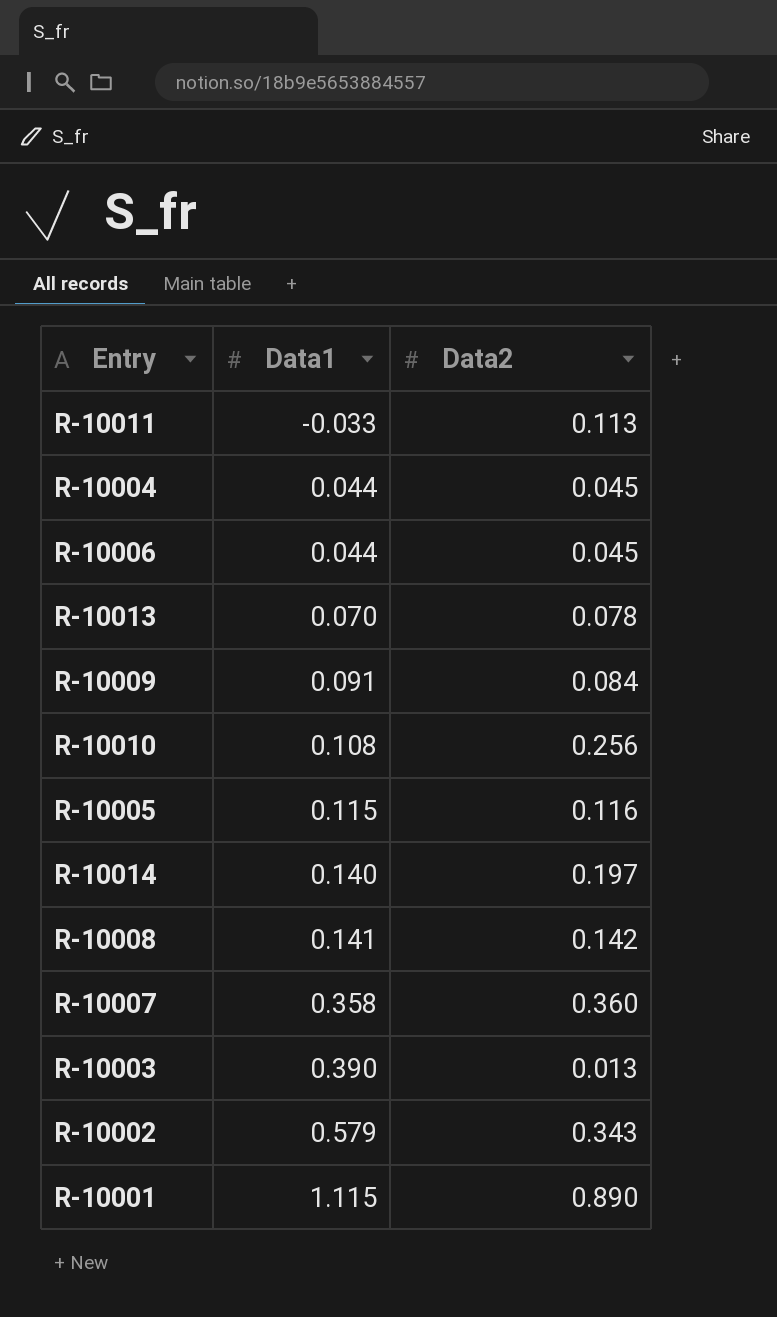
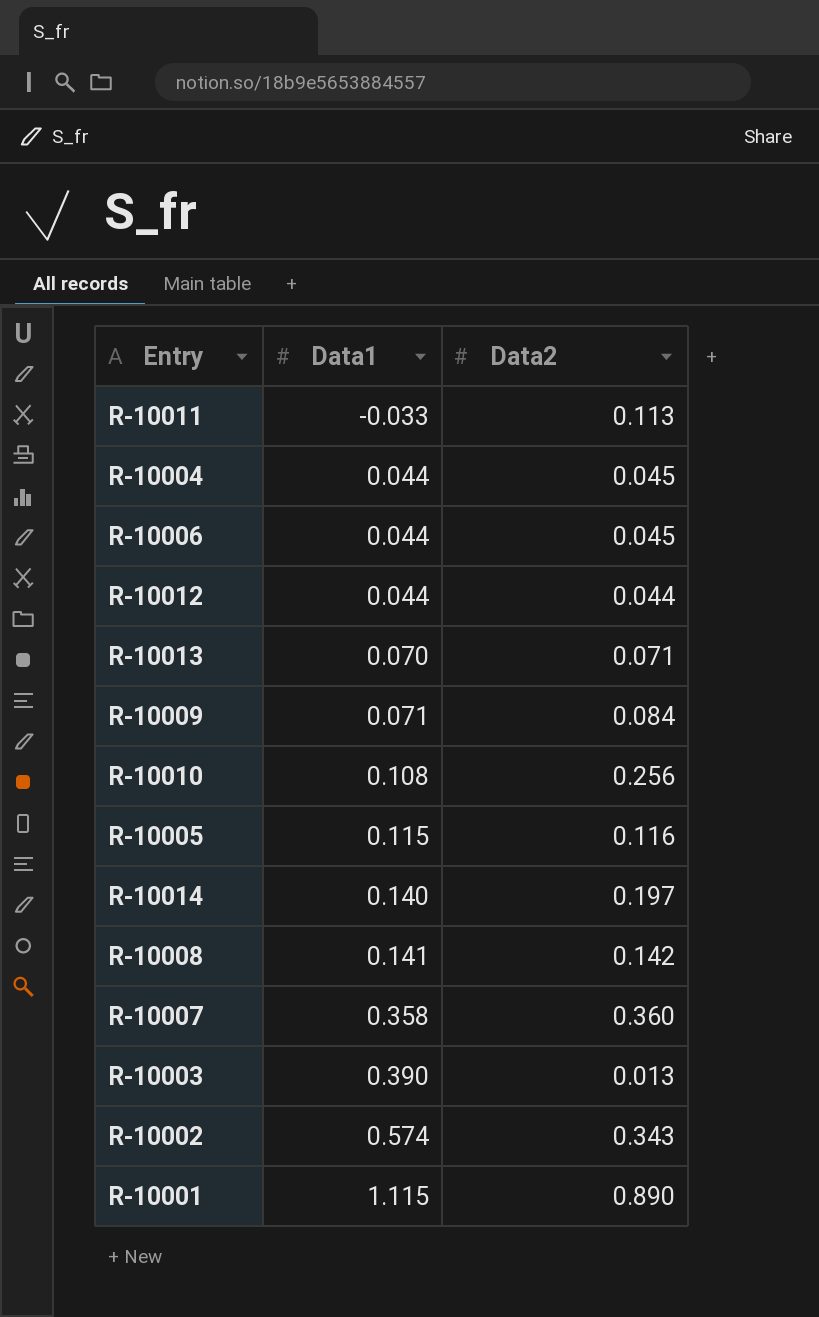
row R-10012: none -> 0.044 | 0.044
R-10013 | Data2: 0.078 -> 0.071
R-10009 | Data1: 0.091 -> 0.071
R-10002 | Data1: 0.579 -> 0.574

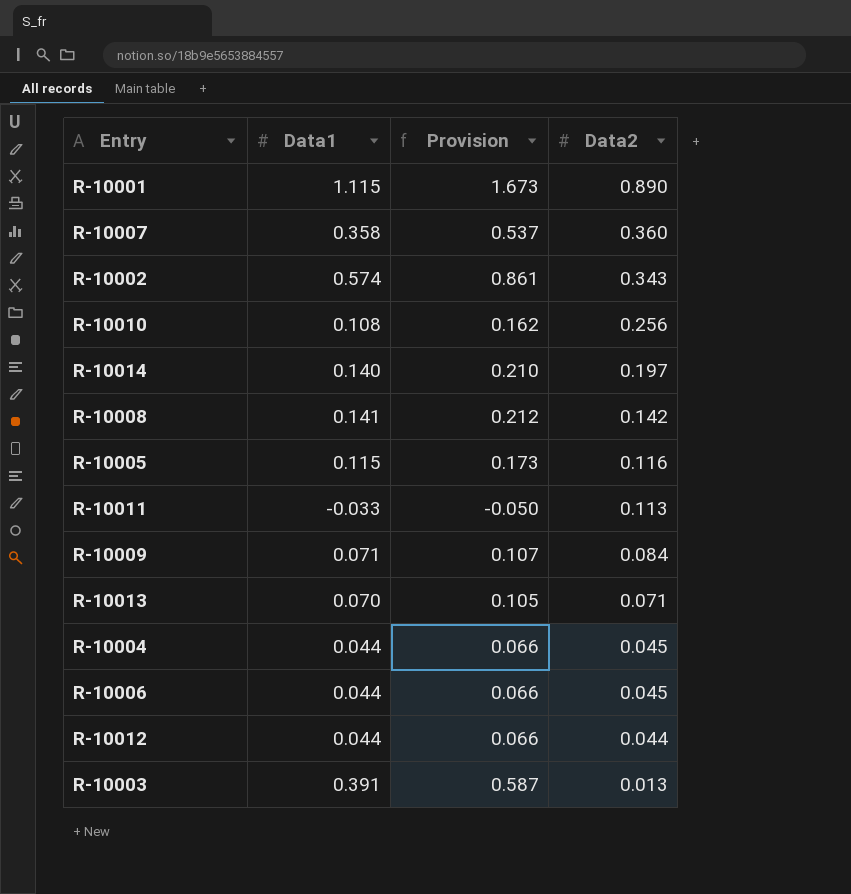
row order: Data1 ascending -> Data2 descending
column Provision | formula: none -> [Data1] * 1.5
R-10003 | Data1: 0.390 -> 0.391

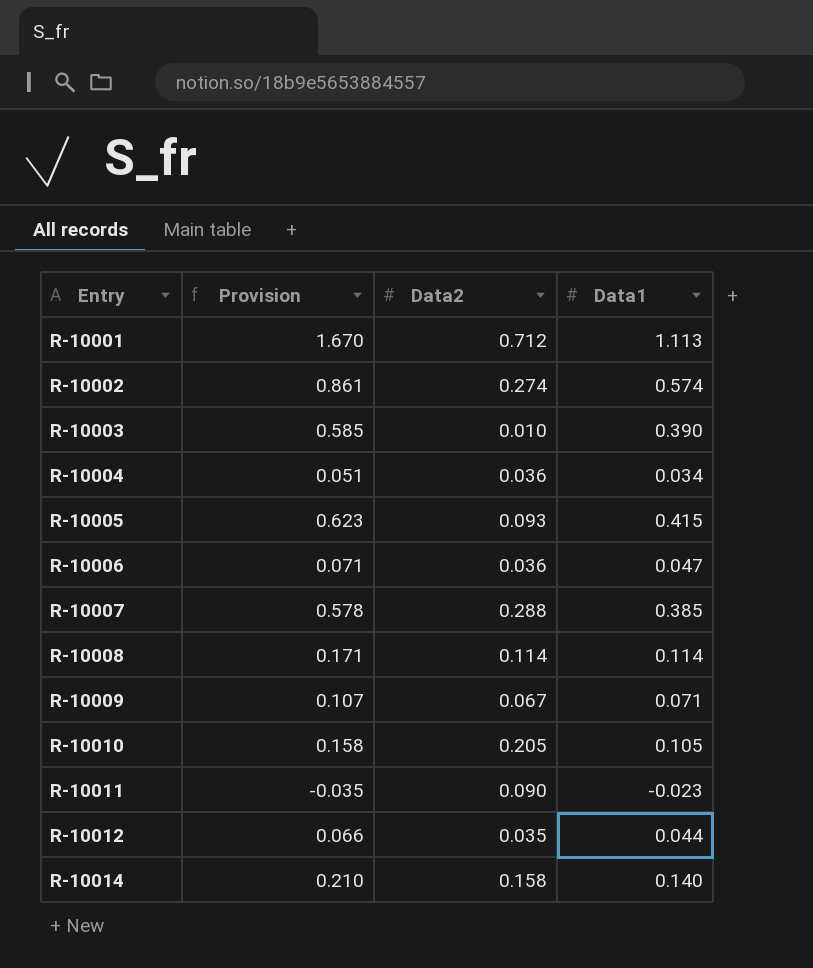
row order: Data2 descending -> Entry ascending
column Data1 | position: 2 -> 4
row R-10013: 0.070 | 0.105 | 0.071 -> none
R-10001 | Provision: 1.673 -> 1.670
R-10001 | Data2: 0.890 -> 0.712
R-10001 | Data1: 1.115 -> 1.113
R-10002 | Data2: 0.343 -> 0.274
R-10003 | Provision: 0.587 -> 0.585
R-10003 | Data2: 0.013 -> 0.010
R-10003 | Data1: 0.391 -> 0.390
R-10004 | Provision: 0.066 -> 0.051
R-10004 | Data2: 0.045 -> 0.036
R-10004 | Data1: 0.044 -> 0.034
R-10005 | Provision: 0.173 -> 0.623
R-10005 | Data2: 0.116 -> 0.093
R-10005 | Data1: 0.115 -> 0.415
R-10006 | Provision: 0.066 -> 0.071
R-10006 | Data2: 0.045 -> 0.036
R-10006 | Data1: 0.044 -> 0.047
R-10007 | Provision: 0.537 -> 0.578
R-10007 | Data2: 0.360 -> 0.288
R-10007 | Data1: 0.358 -> 0.385
R-10008 | Provision: 0.212 -> 0.171
R-10008 | Data2: 0.142 -> 0.114
R-10008 | Data1: 0.141 -> 0.114
R-10009 | Data2: 0.084 -> 0.067
R-10010 | Provision: 0.162 -> 0.158
R-10010 | Data2: 0.256 -> 0.205
R-10010 | Data1: 0.108 -> 0.105
R-10011 | Provision: -0.050 -> -0.035
R-10011 | Data2: 0.113 -> 0.090
R-10011 | Data1: -0.033 -> -0.023
R-10012 | Data2: 0.044 -> 0.035
R-10014 | Data2: 0.197 -> 0.158

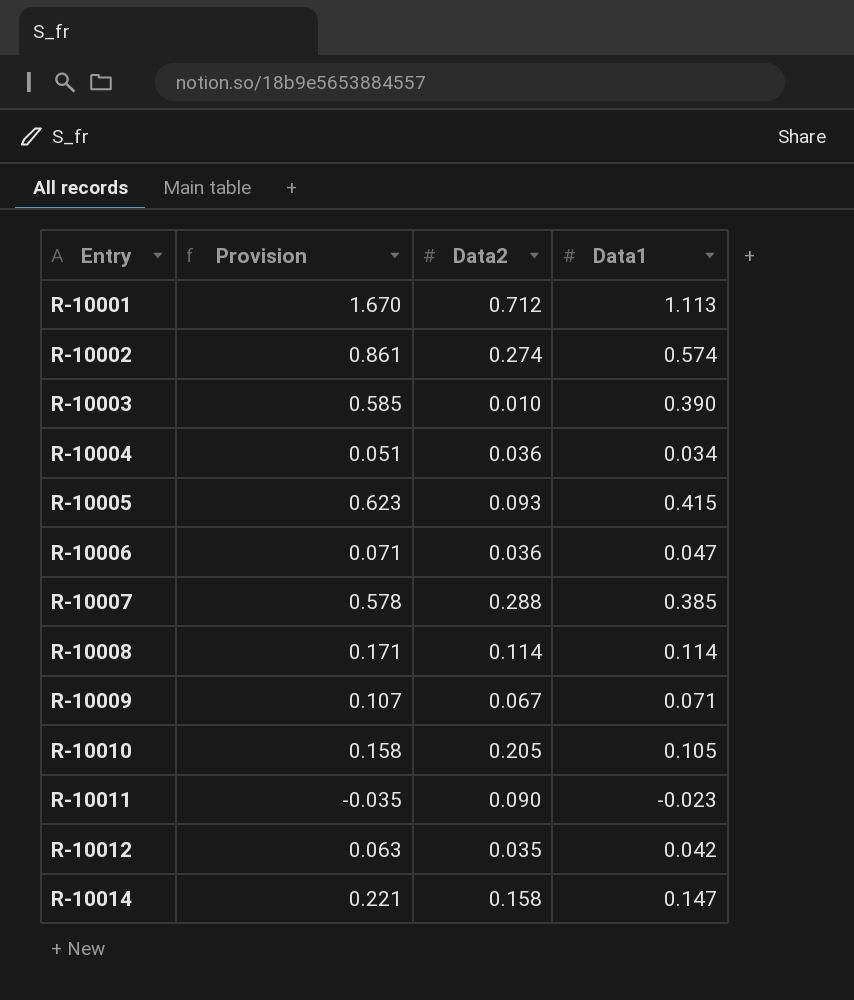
R-10012 | Provision: 0.066 -> 0.063
R-10012 | Data1: 0.044 -> 0.042
R-10014 | Provision: 0.210 -> 0.221
R-10014 | Data1: 0.140 -> 0.147

